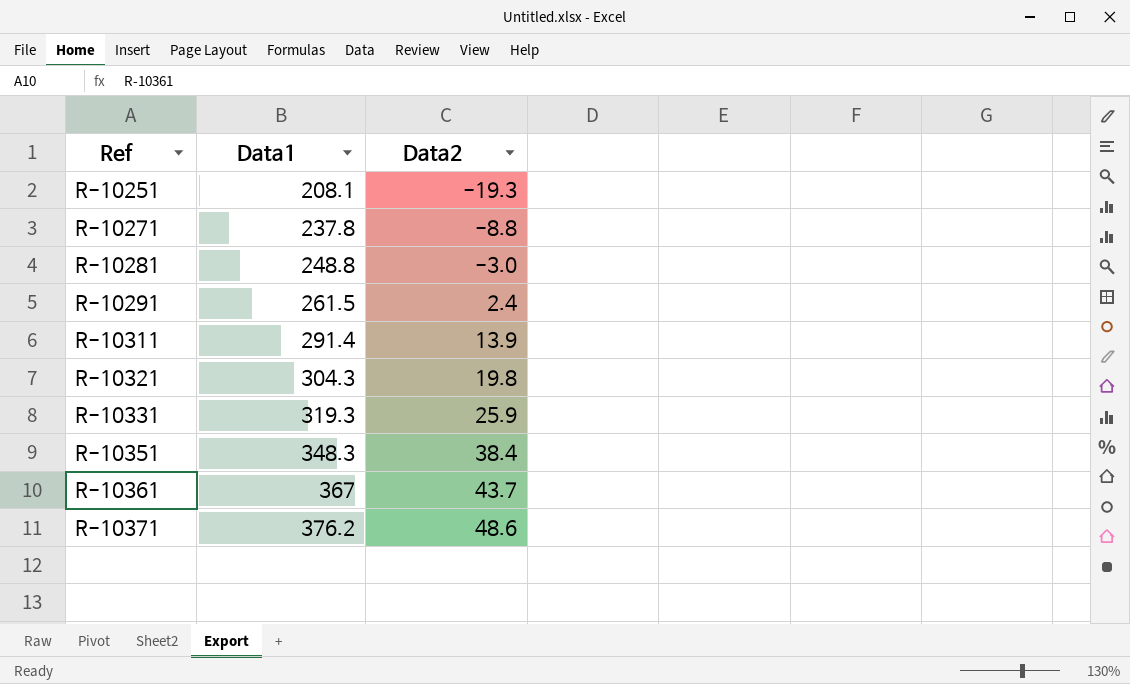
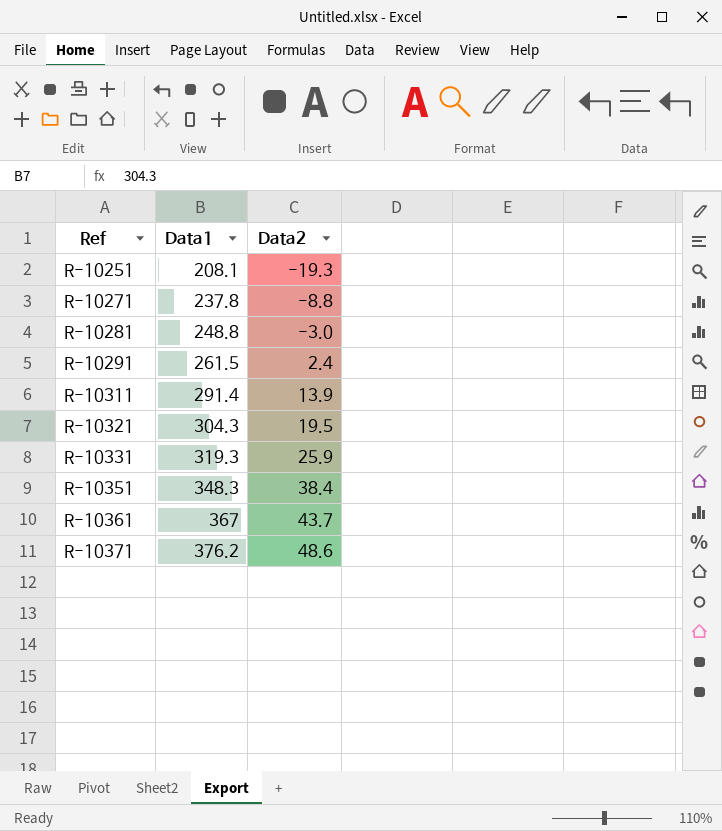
R-10321 | Data2: 19.8 -> 19.5

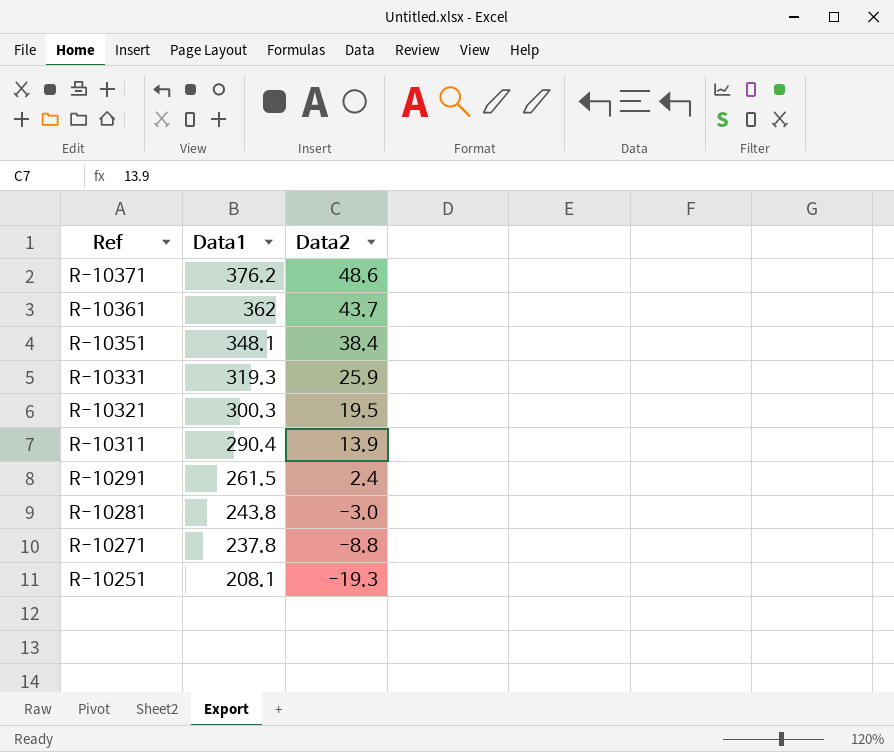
row order: Ref ascending -> Ref descending
R-10361 | Data1: 367 -> 362
R-10351 | Data1: 348.3 -> 348.1
R-10321 | Data1: 304.3 -> 300.3
R-10311 | Data1: 291.4 -> 290.4
R-10281 | Data1: 248.8 -> 243.8

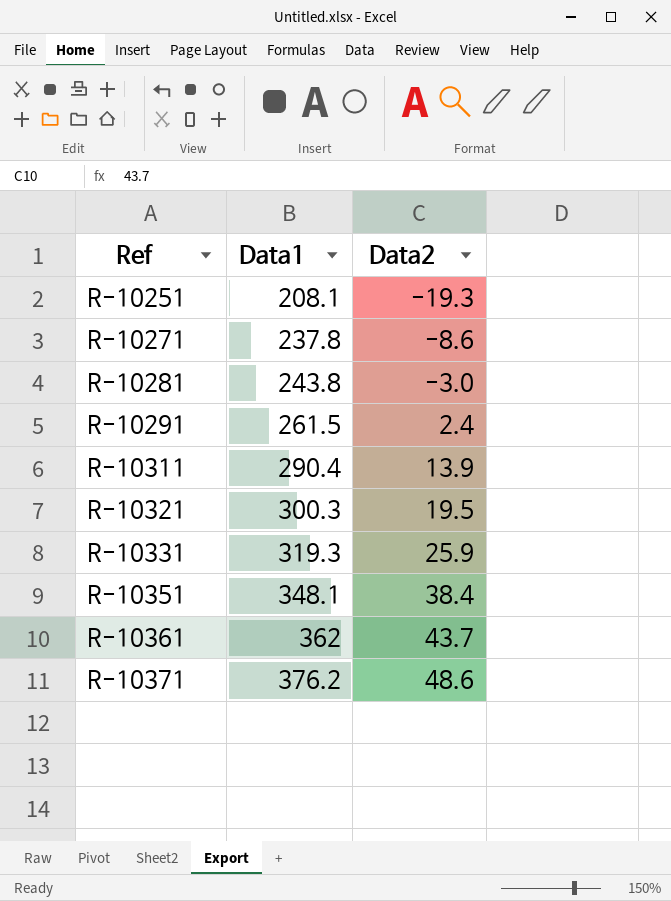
row order: Ref descending -> Ref ascending
R-10271 | Data2: -8.8 -> -8.6

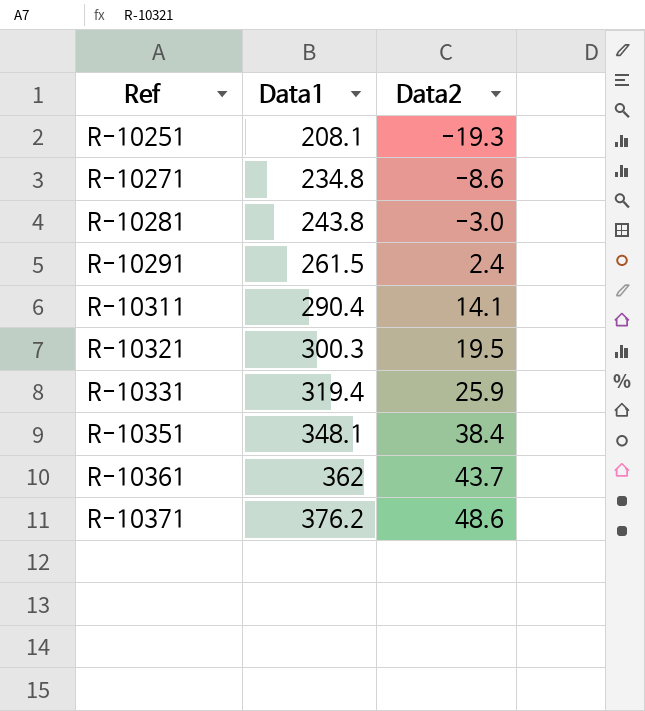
R-10271 | Data1: 237.8 -> 234.8
R-10311 | Data2: 13.9 -> 14.1
R-10331 | Data1: 319.3 -> 319.4

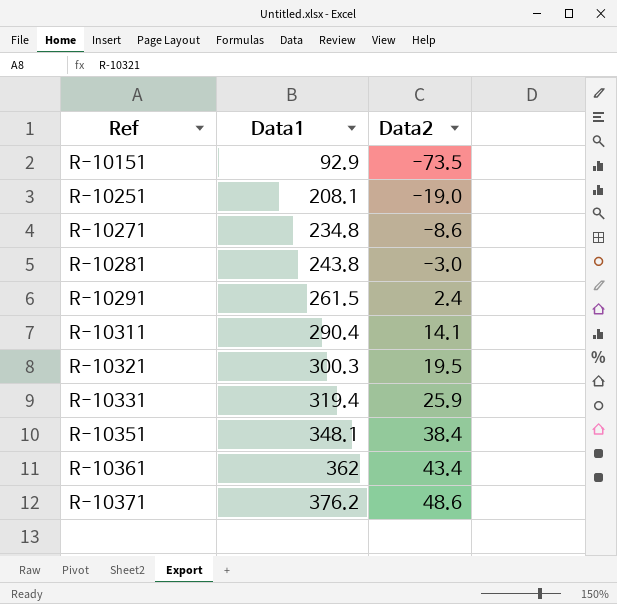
row R-10151: none -> 92.9 | -73.5
R-10251 | Data2: -19.3 -> -19.0
R-10361 | Data2: 43.7 -> 43.4

